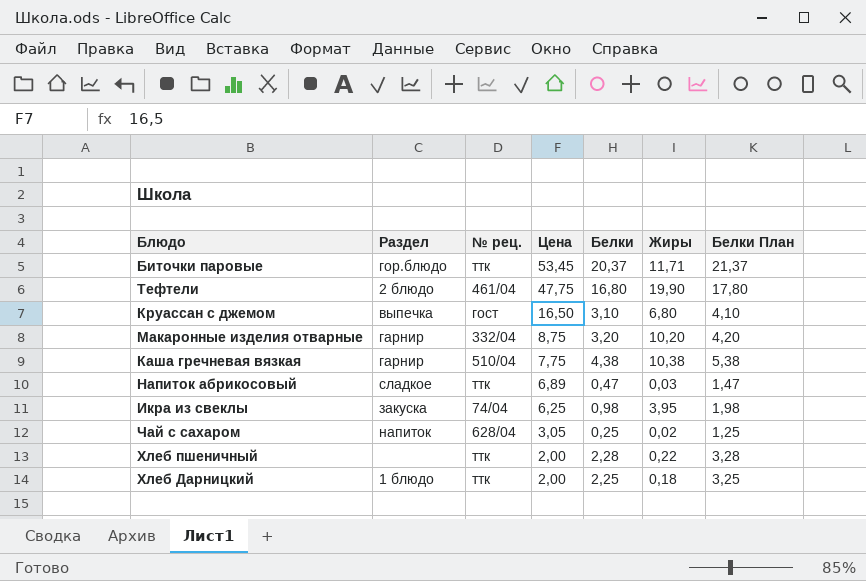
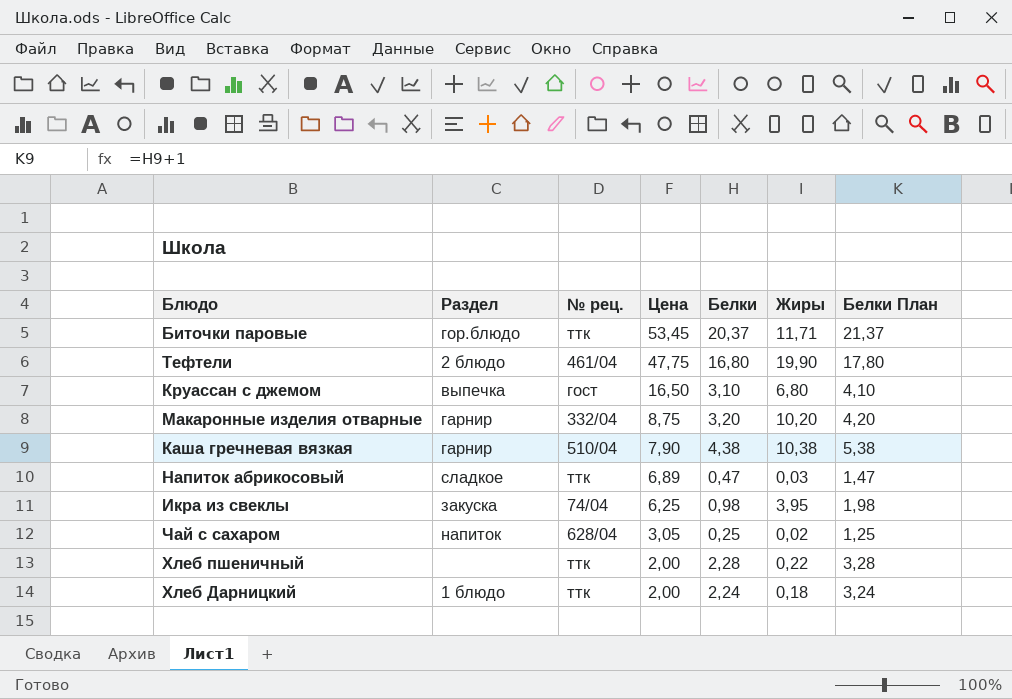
Каша гречневая вязкая | Цена: 7,75 -> 7,90
Хлеб Дарницкий | Белки: 2,25 -> 2,24
Хлеб Дарницкий | Белки План: 3,25 -> 3,24

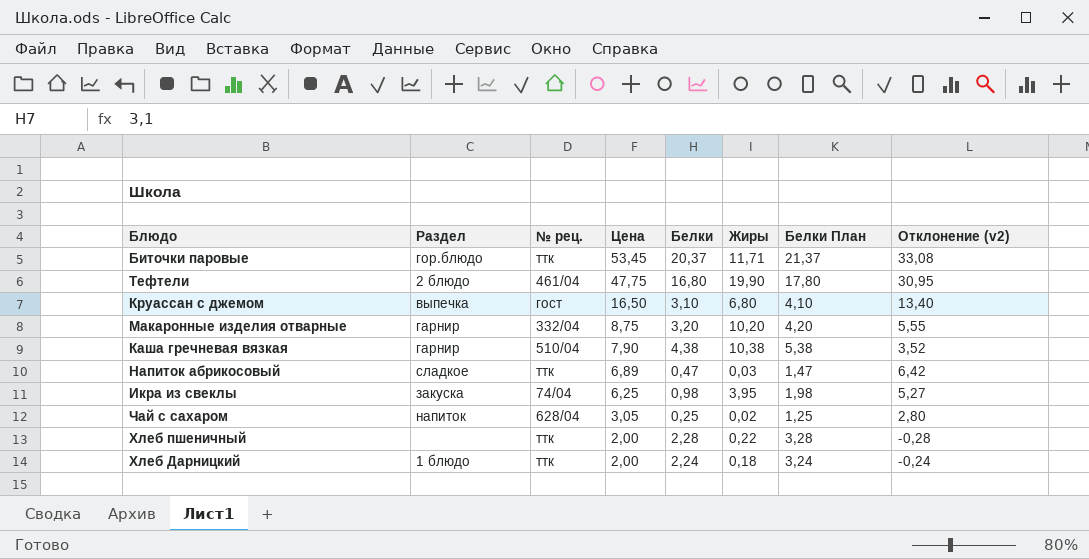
column Отклонение (v2) | formula: none -> [Цена] - [Белки]

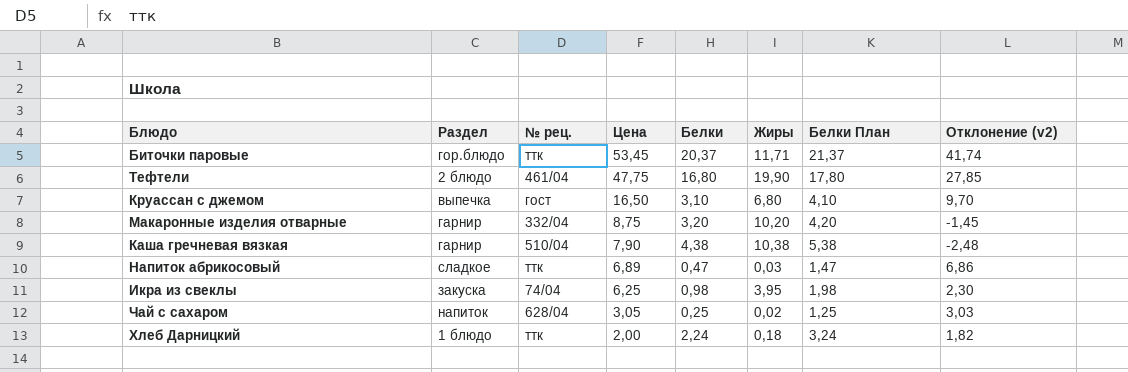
column Отклонение (v2) | formula: [Цена] - [Белки] -> [Цена] - [Жиры]
row Хлеб пшеничный: none | ттк | 2,00 | 2,28 | 0,22 | 3,28 | -0,28 -> none

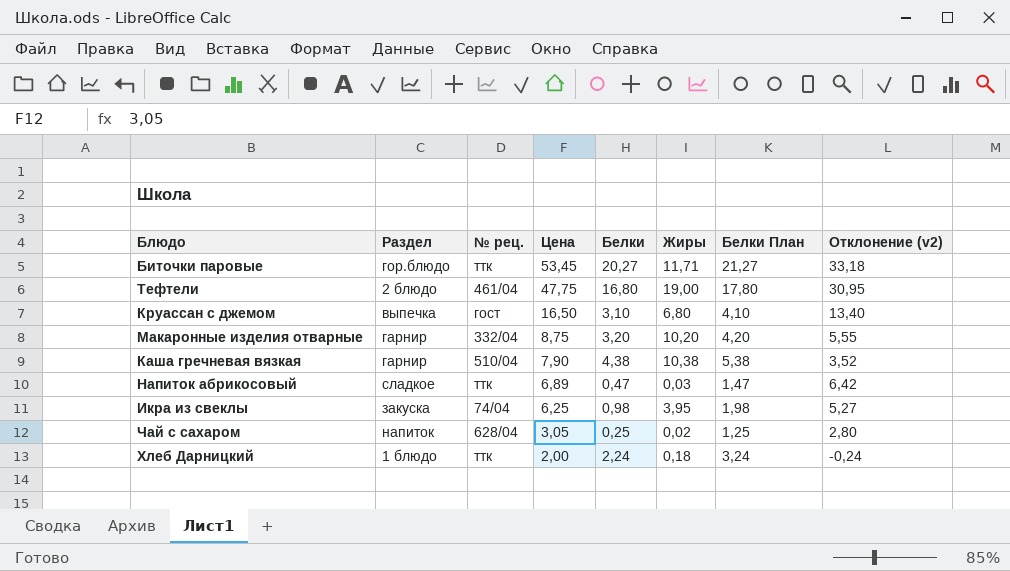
column Отклонение (v2) | formula: [Цена] - [Жиры] -> [Цена] - [Белки]
Биточки паровые | Белки: 20,37 -> 20,27
Биточки паровые | Белки План: 21,37 -> 21,27
Тефтели | Жиры: 19,90 -> 19,00

